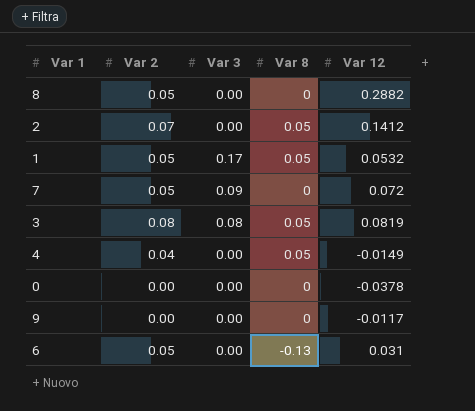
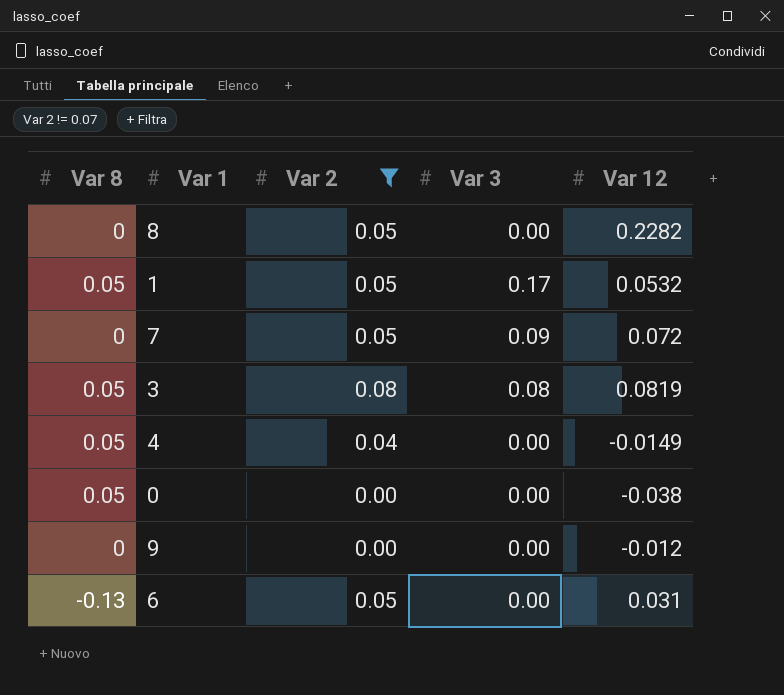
filter: none -> Var 2 != 0.07
column Var 8 | position: 4 -> 1
8 | Var 12: 0.2882 -> 0.2282
0 | Var 8: 0 -> 0.05
0 | Var 12: -0.0378 -> -0.038
9 | Var 12: -0.0117 -> -0.012

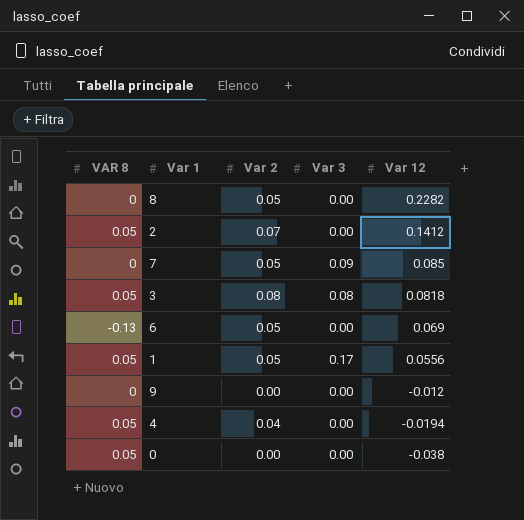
filter: Var 2 != 0.07 -> none
row order: none -> Var 12 descending
column name: Var 8 -> VAR 8
7 | Var 12: 0.072 -> 0.085
3 | Var 12: 0.0819 -> 0.0818
6 | Var 12: 0.031 -> 0.069
1 | Var 12: 0.0532 -> 0.0556
4 | Var 12: -0.0149 -> -0.0194

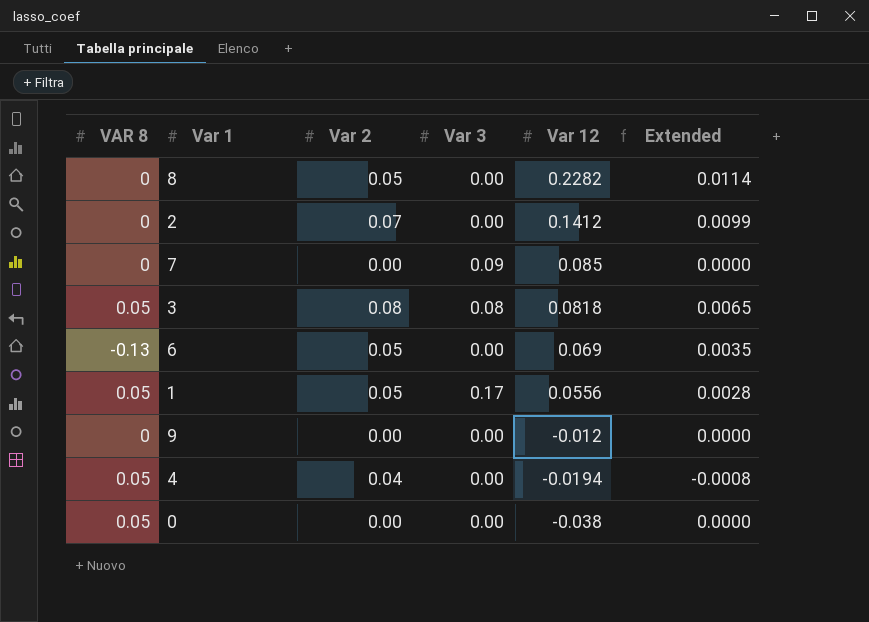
column Extended | formula: none -> [Var 2] * [Var 12]
2 | VAR 8: 0.05 -> 0
7 | Var 2: 0.05 -> 0.00

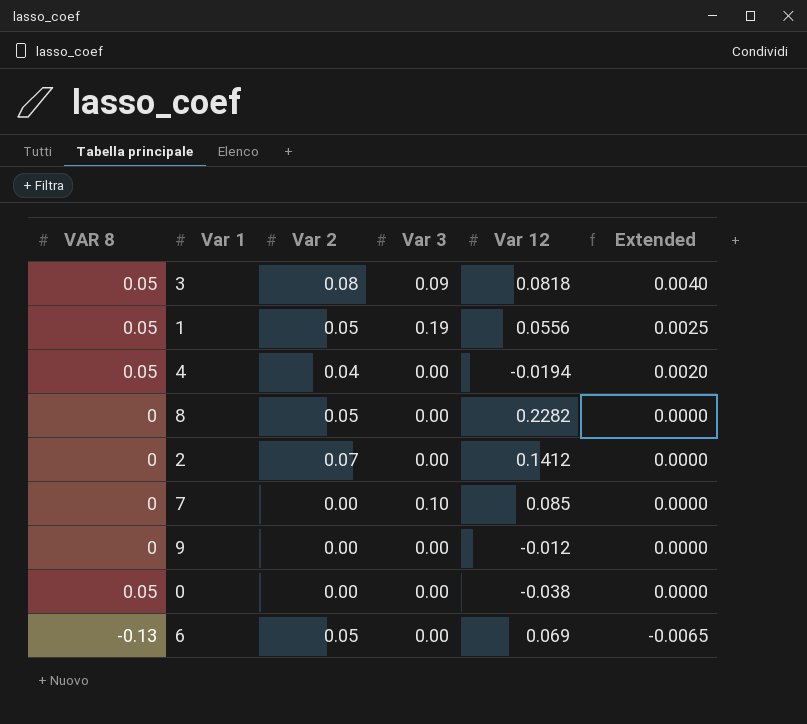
row order: Var 12 descending -> Extended descending
column Extended | formula: [Var 2] * [Var 12] -> [VAR 8] * [Var 2]
3 | Var 3: 0.08 -> 0.09
1 | Var 3: 0.17 -> 0.19
7 | Var 3: 0.09 -> 0.10

